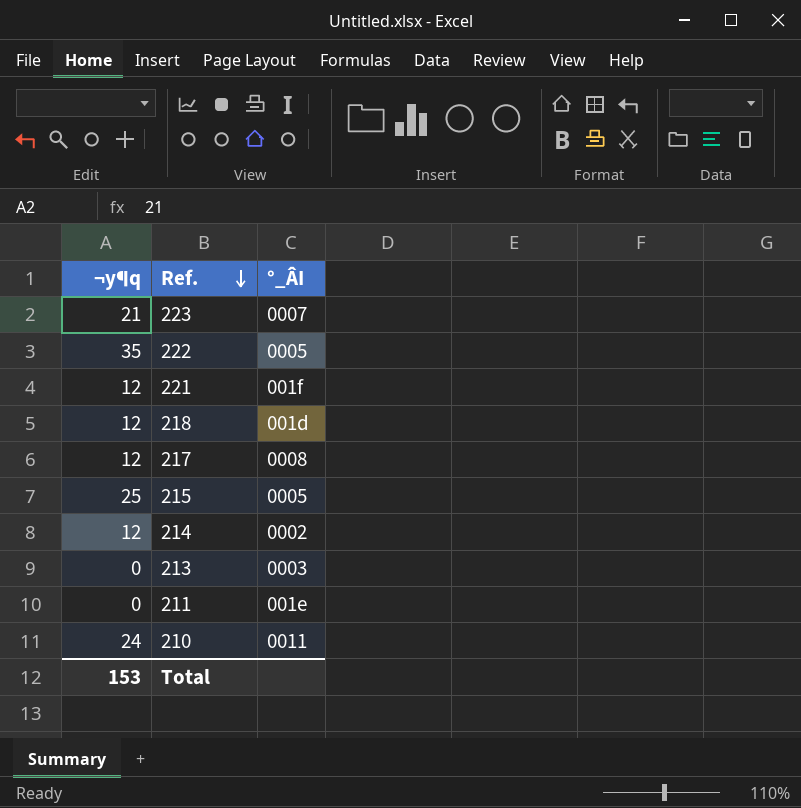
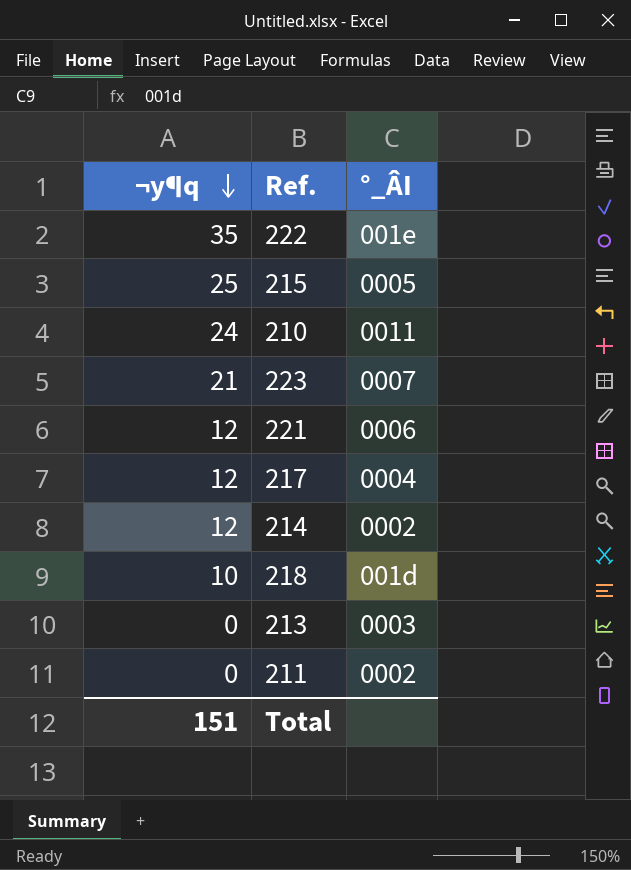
row order: Ref. descending -> ¬y¶q descending
222 | °_ÂI: 0005 -> 001e
221 | °_ÂI: 001f -> 0006
217 | °_ÂI: 0008 -> 0004
218 | ¬y¶q: 12 -> 10
211 | °_ÂI: 001e -> 0002
Total | ¬y¶q: 153 -> 151

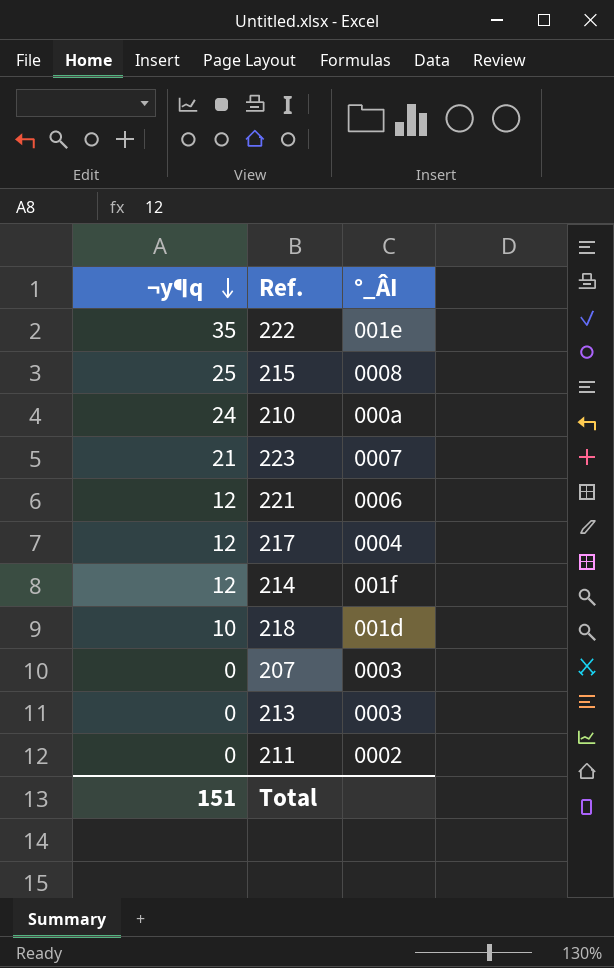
215 | °_ÂI: 0005 -> 0008
210 | °_ÂI: 0011 -> 000a
214 | °_ÂI: 0002 -> 001f
row 207: none -> 0 | 0003

